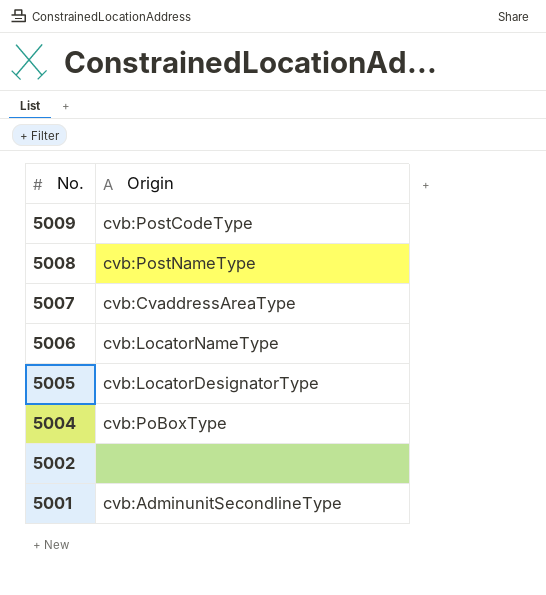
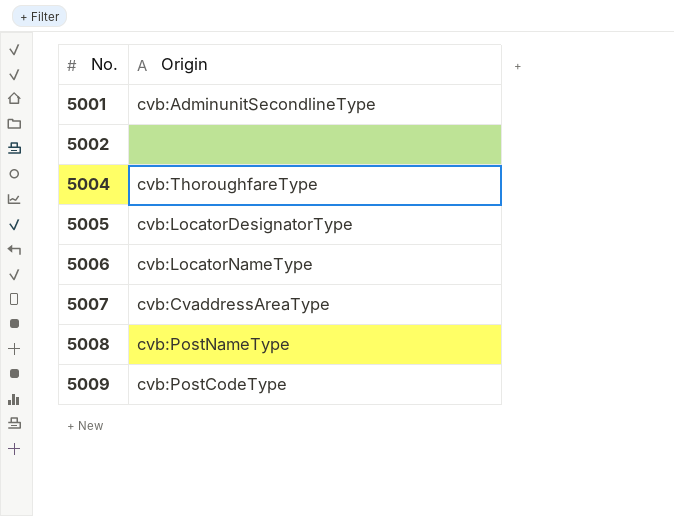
row order: No. descending -> No. ascending
5004 | Origin: cvb:PoBoxType -> cvb:ThoroughfareType

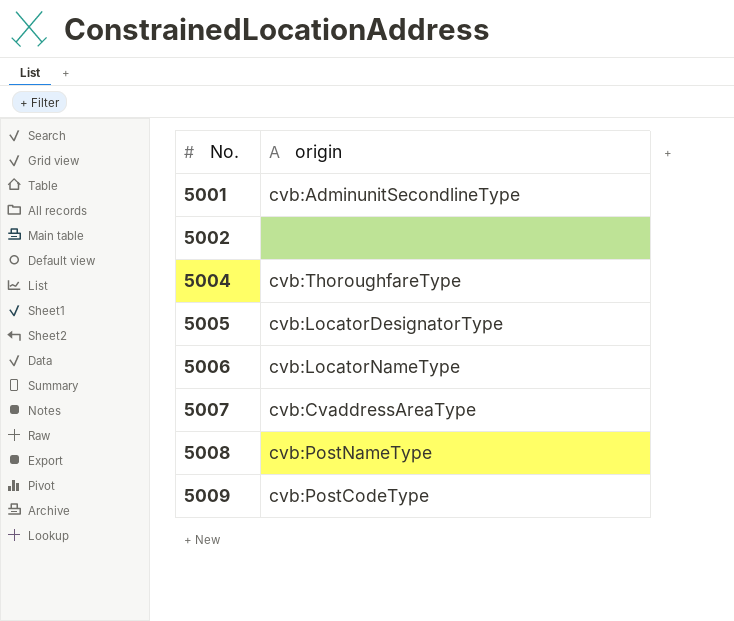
column name: Origin -> origin

